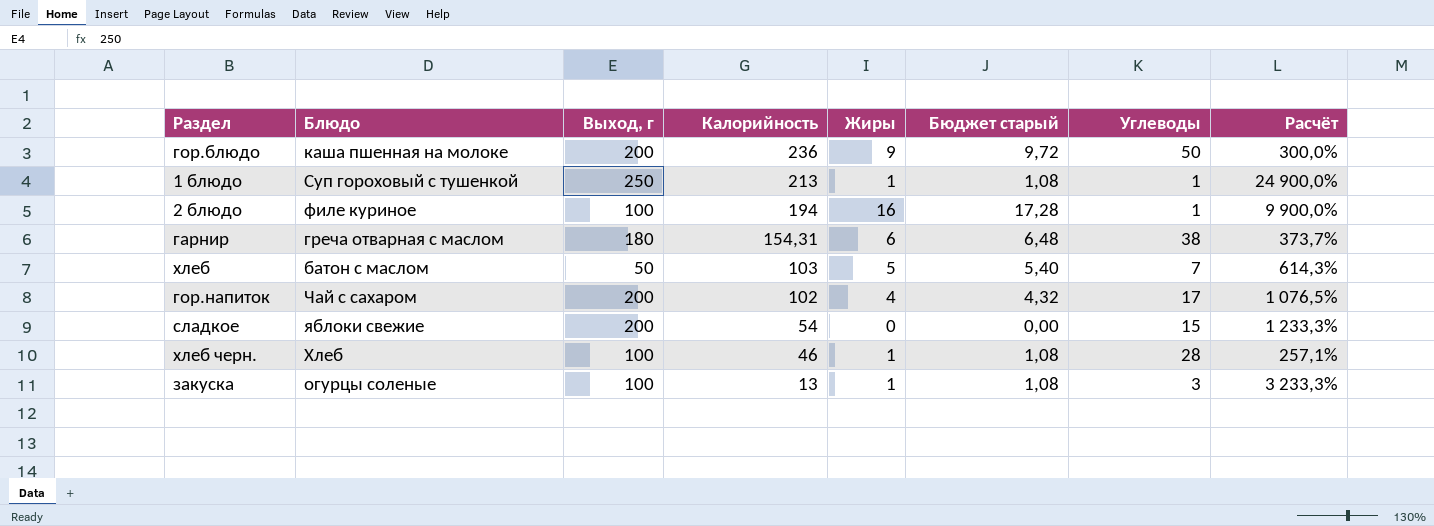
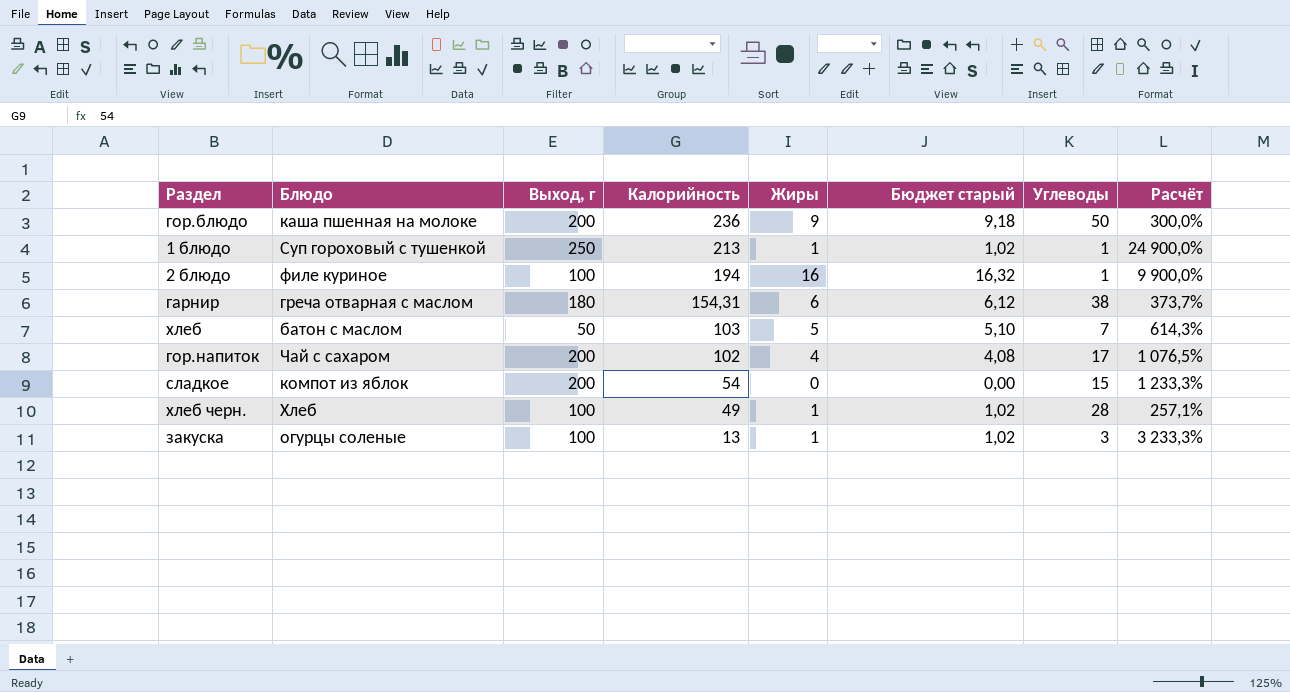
column Бюджет старый | formula: [Жиры] * 1,08 -> [Жиры] * 1,02
сладкое | Блюдо: яблоки свежие -> компот из яблок
хлеб черн. | Калорийность: 46 -> 49

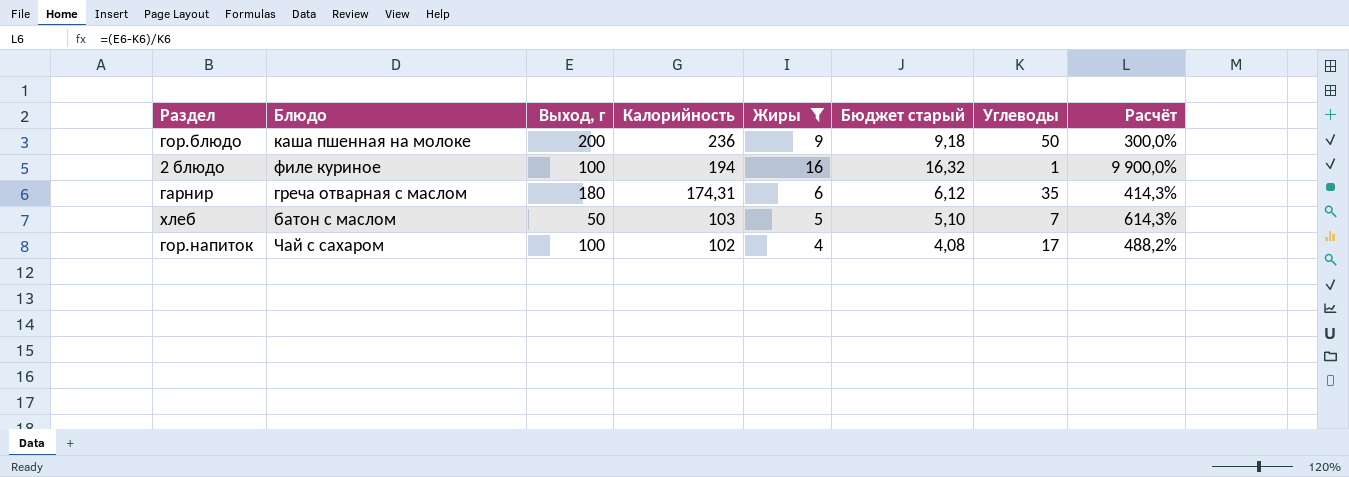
filter: none -> Жиры >= 4
гарнир | Калорийность: 154,31 -> 174,31
гарнир | Углеводы: 38 -> 35
гарнир | Расчёт: 373,7% -> 414,3%
гор.напиток | Выход, г: 200 -> 100
гор.напиток | Расчёт: 1 076,5% -> 488,2%

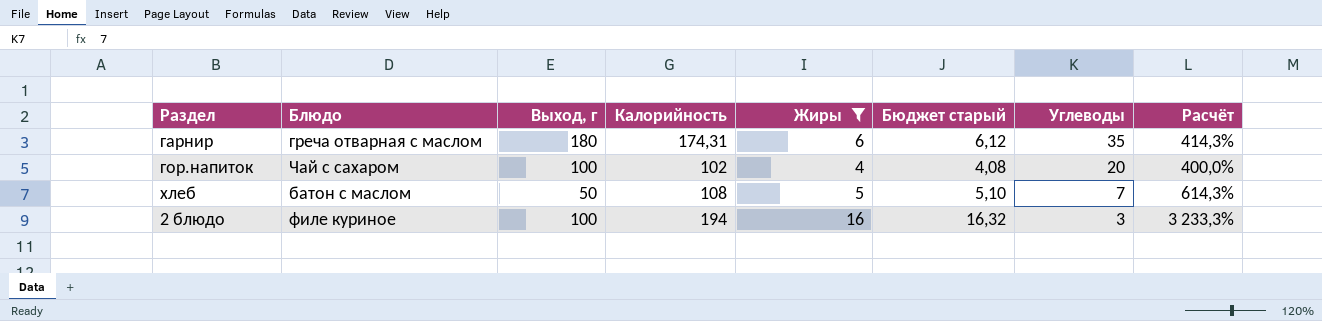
row order: Калорийность descending -> Углеводы descending
row гор.блюдо: каша пшенная на молоке | 200 | 236 | 9 | 9,18 | 50 | 300,0% -> none
гор.напиток | Углеводы: 17 -> 20
гор.напиток | Расчёт: 488,2% -> 400,0%
хлеб | Калорийность: 103 -> 108
2 блюдо | Углеводы: 1 -> 3
2 блюдо | Расчёт: 9 900,0% -> 3 233,3%

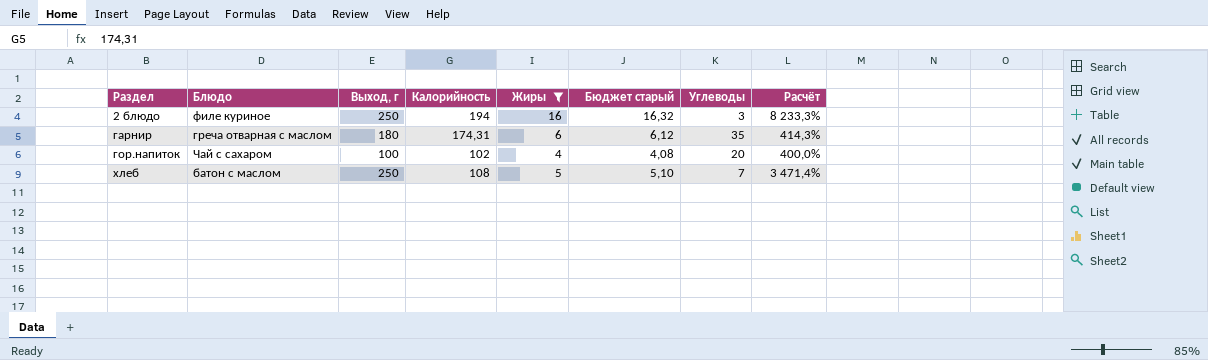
row order: Углеводы descending -> Раздел ascending
2 блюдо | Выход, г: 100 -> 250
2 блюдо | Расчёт: 3 233,3% -> 8 233,3%
хлеб | Выход, г: 50 -> 250
хлеб | Расчёт: 614,3% -> 3 471,4%

